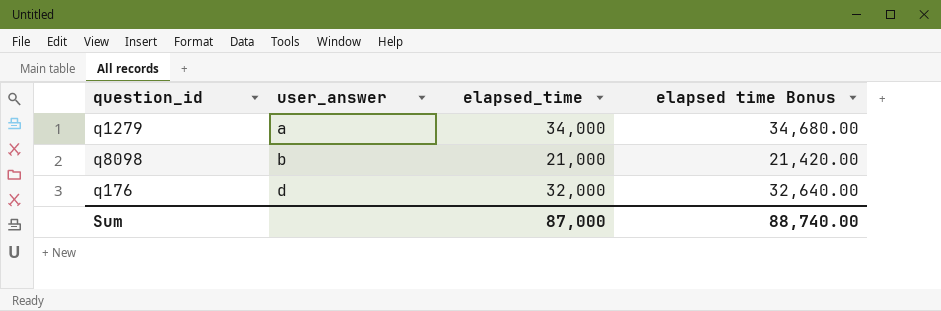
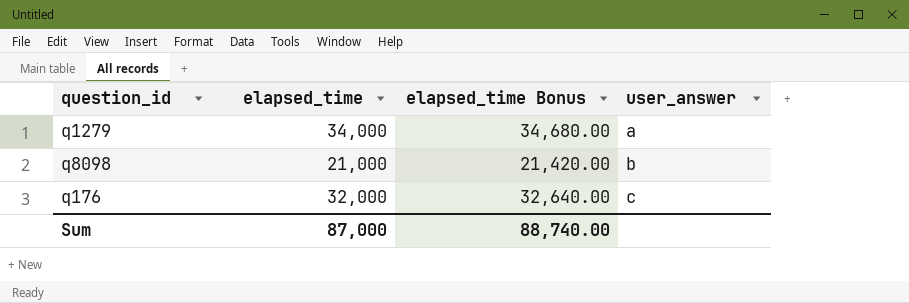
column name: elapsed time Bonus -> elapsed_time Bonus
column user_answer | position: 2 -> 4
q176 | user_answer: d -> c

